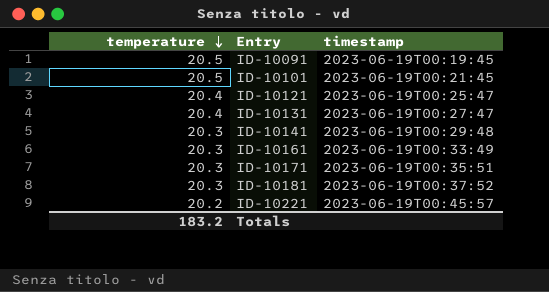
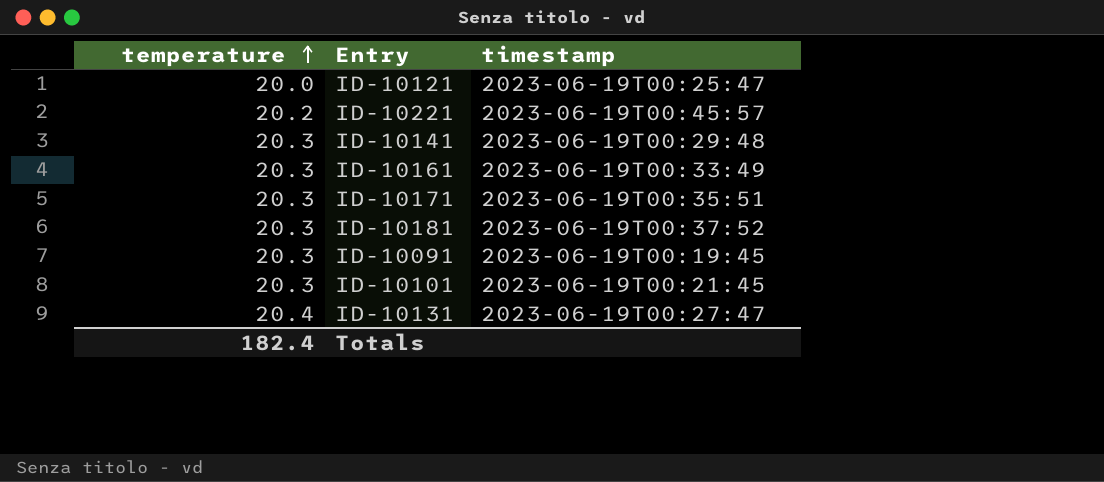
row order: temperature descending -> temperature ascending
ID-10121 | temperature: 20.4 -> 20.0
ID-10091 | temperature: 20.5 -> 20.3
ID-10101 | temperature: 20.5 -> 20.3
Totals | temperature: 183.2 -> 182.4

